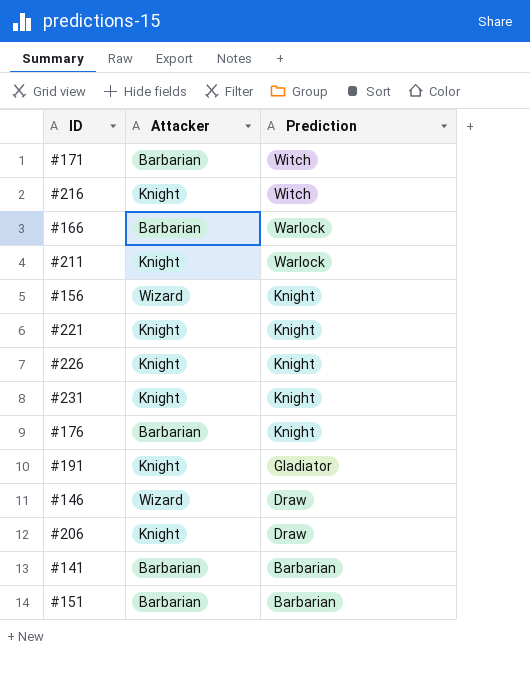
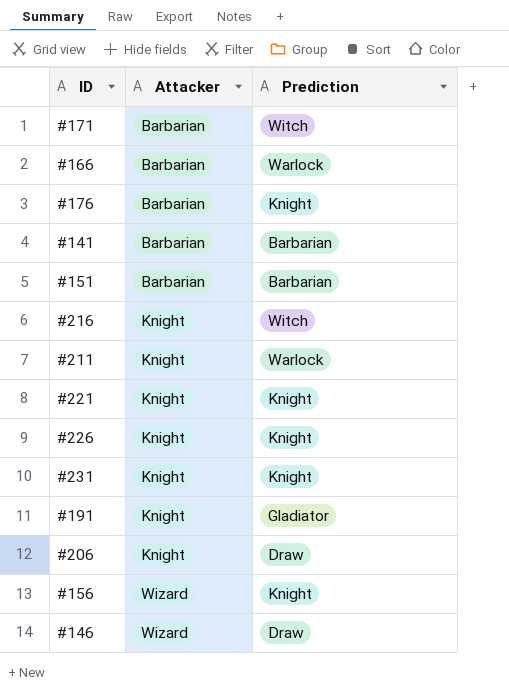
row order: Prediction descending -> Attacker ascending

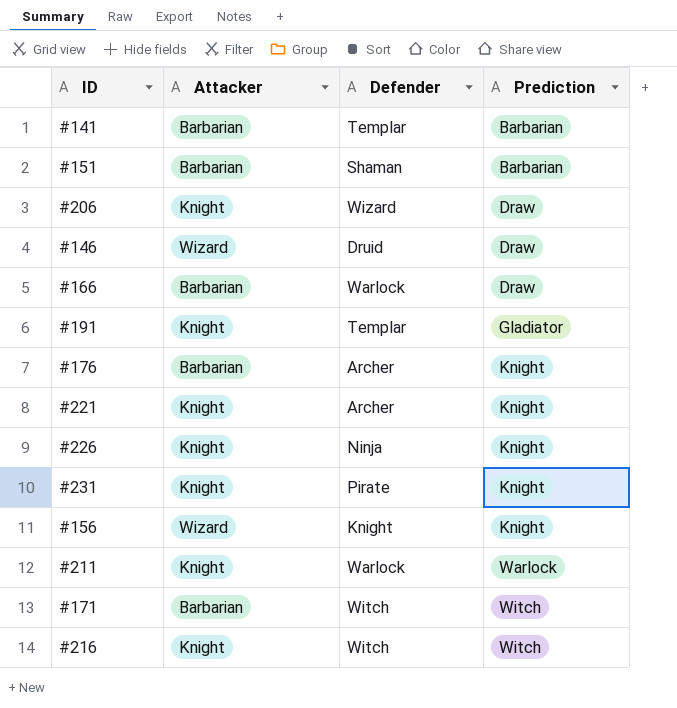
row order: Attacker ascending -> Prediction ascending
column Defender | position: none -> 3
#166 | Prediction: Warlock -> Draw

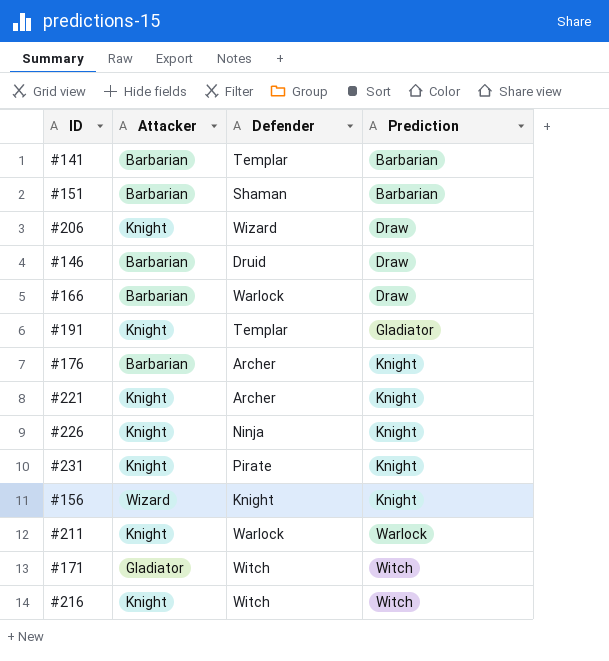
#146 | Attacker: Wizard -> Barbarian
#171 | Attacker: Barbarian -> Gladiator

